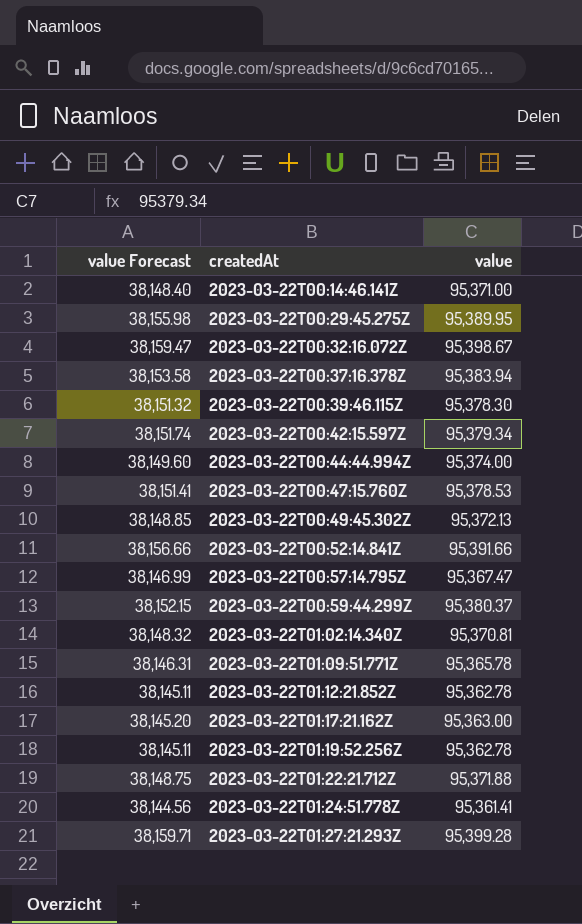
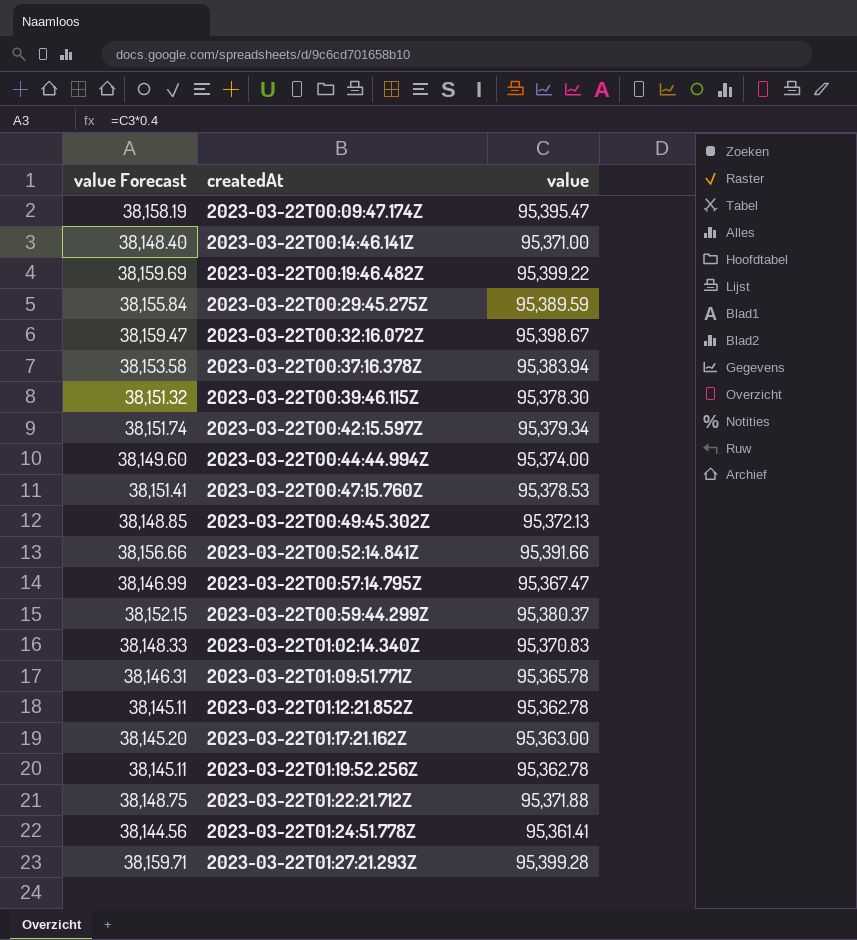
row 2023-03-22T00:09:47.174Z: none -> 38,158.19 | 95,395.47
row 2023-03-22T00:19:46.482Z: none -> 38,159.69 | 95,399.22
2023-03-22T00:29:45.275Z | value Forecast: 38,155.98 -> 38,155.84
2023-03-22T00:29:45.275Z | value: 95,389.95 -> 95,389.59
2023-03-22T01:02:14.340Z | value Forecast: 38,148.32 -> 38,148.33
2023-03-22T01:02:14.340Z | value: 95,370.81 -> 95,370.83

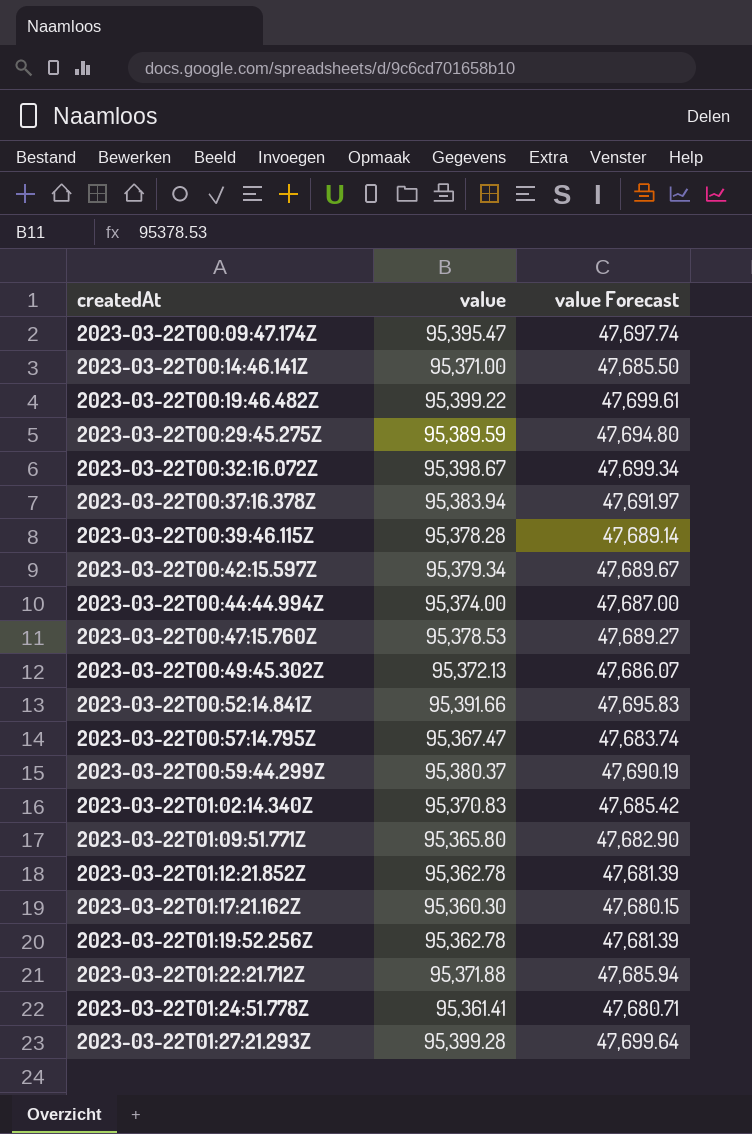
column value Forecast | formula: [value] * 0.4 -> [value] * 0.5
column value Forecast | position: 1 -> 3
2023-03-22T00:39:46.115Z | value: 95,378.30 -> 95,378.28
2023-03-22T01:09:51.771Z | value: 95,365.78 -> 95,365.80
2023-03-22T01:17:21.162Z | value: 95,363.00 -> 95,360.30

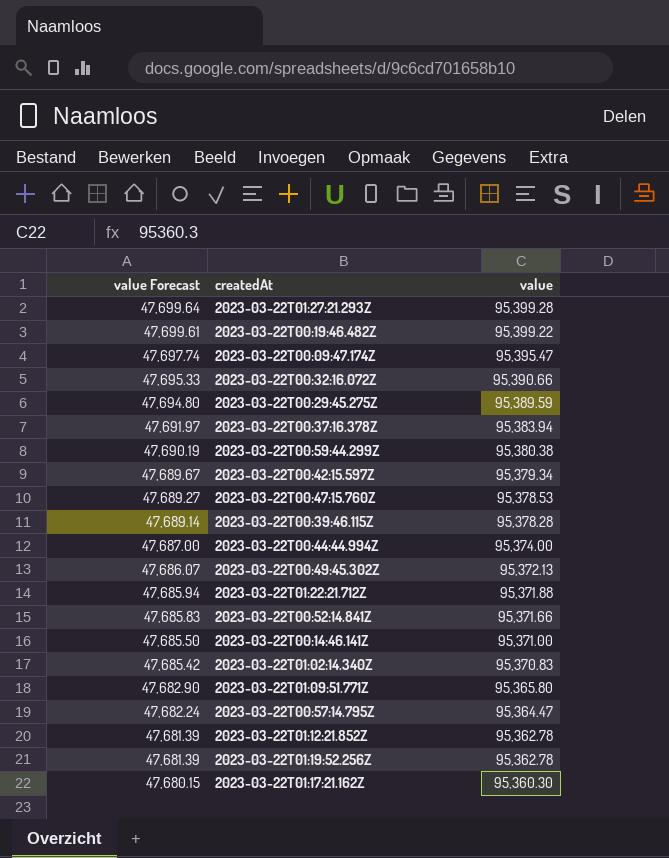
row order: createdAt ascending -> value Forecast descending
column value Forecast | position: 3 -> 1
row 2023-03-22T01:24:51.778Z: 95,361.41 | 47,680.71 -> none
2023-03-22T00:32:16.072Z | value Forecast: 47,699.34 -> 47,695.33
2023-03-22T00:32:16.072Z | value: 95,398.67 -> 95,390.66
2023-03-22T00:59:44.299Z | value: 95,380.37 -> 95,380.38
2023-03-22T00:52:14.841Z | value Forecast: 47,695.83 -> 47,685.83
2023-03-22T00:52:14.841Z | value: 95,391.66 -> 95,371.66
2023-03-22T00:57:14.795Z | value Forecast: 47,683.74 -> 47,682.24
2023-03-22T00:57:14.795Z | value: 95,367.47 -> 95,364.47

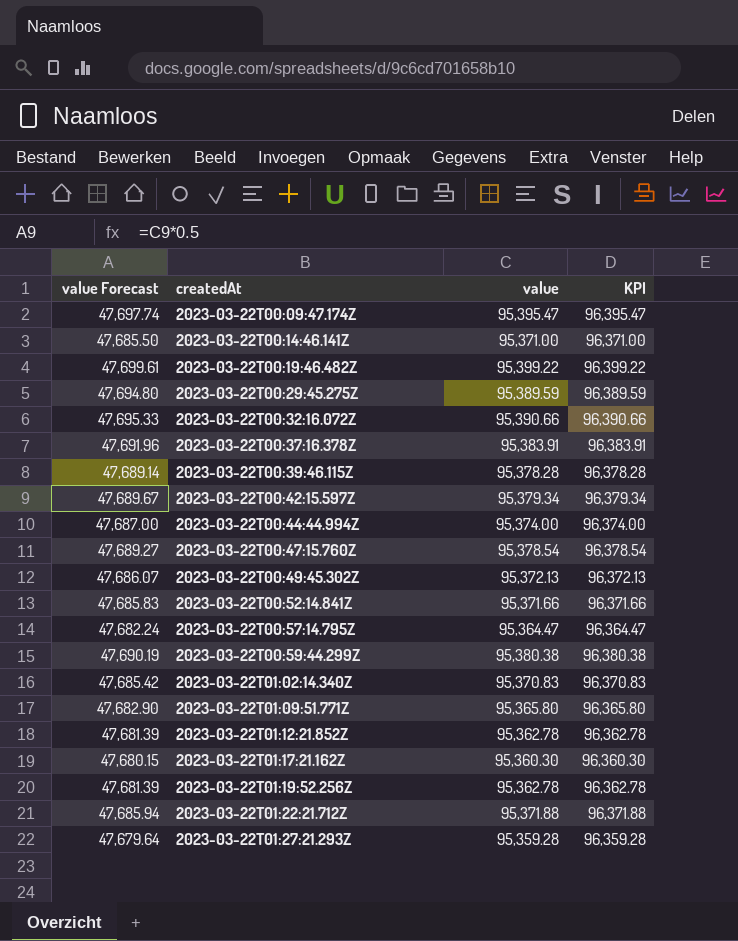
row order: value Forecast descending -> createdAt ascending
column KPI | formula: none -> [value] + 1000
2023-03-22T00:37:16.378Z | value Forecast: 47,691.97 -> 47,691.96
2023-03-22T00:37:16.378Z | value: 95,383.94 -> 95,383.91
2023-03-22T00:47:15.760Z | value: 95,378.53 -> 95,378.54
2023-03-22T01:27:21.293Z | value Forecast: 47,699.64 -> 47,679.64
2023-03-22T01:27:21.293Z | value: 95,399.28 -> 95,359.28

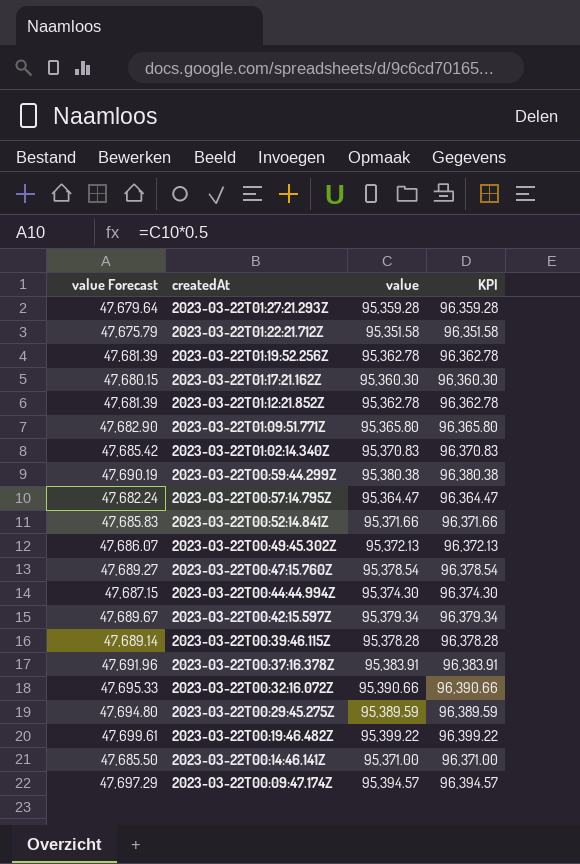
row order: createdAt ascending -> createdAt descending
2023-03-22T01:22:21.712Z | value Forecast: 47,685.94 -> 47,675.79
2023-03-22T01:22:21.712Z | value: 95,371.88 -> 95,351.58
2023-03-22T01:22:21.712Z | KPI: 96,371.88 -> 96,351.58
2023-03-22T00:44:44.994Z | value Forecast: 47,687.00 -> 47,687.15
2023-03-22T00:44:44.994Z | value: 95,374.00 -> 95,374.30
2023-03-22T00:44:44.994Z | KPI: 96,374.00 -> 96,374.30
2023-03-22T00:09:47.174Z | value Forecast: 47,697.74 -> 47,697.29
2023-03-22T00:09:47.174Z | value: 95,395.47 -> 95,394.57
2023-03-22T00:09:47.174Z | KPI: 96,395.47 -> 96,394.57

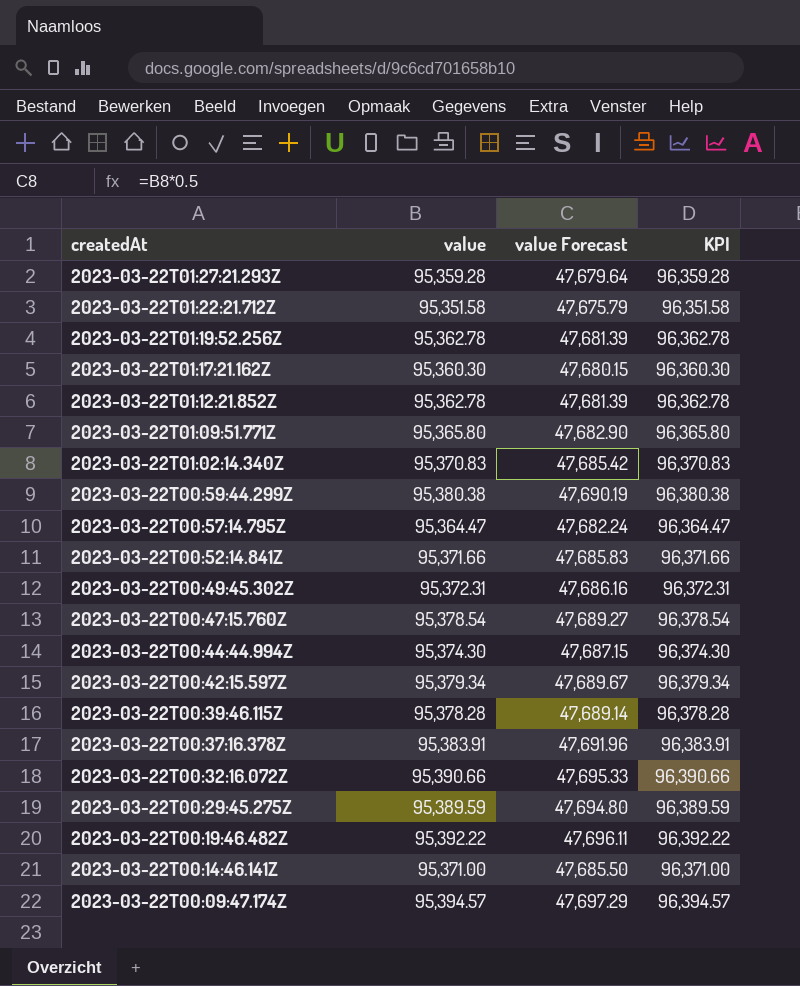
column value Forecast | position: 1 -> 3
2023-03-22T00:49:45.302Z | value: 95,372.13 -> 95,372.31
2023-03-22T00:49:45.302Z | value Forecast: 47,686.07 -> 47,686.16
2023-03-22T00:49:45.302Z | KPI: 96,372.13 -> 96,372.31
2023-03-22T00:19:46.482Z | value: 95,399.22 -> 95,392.22
2023-03-22T00:19:46.482Z | value Forecast: 47,699.61 -> 47,696.11
2023-03-22T00:19:46.482Z | KPI: 96,399.22 -> 96,392.22

